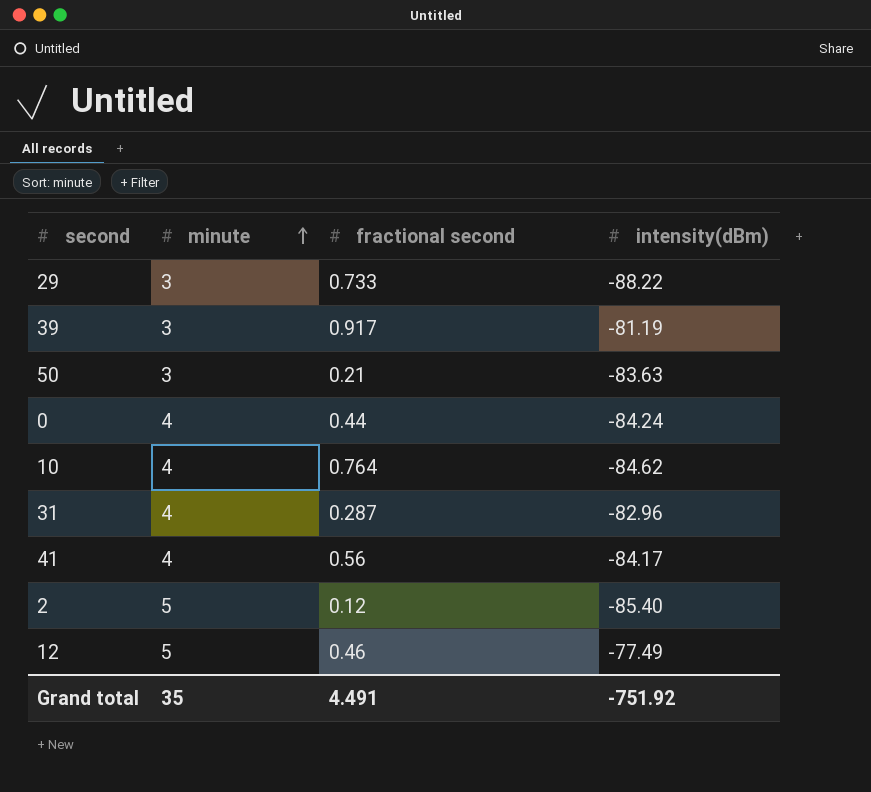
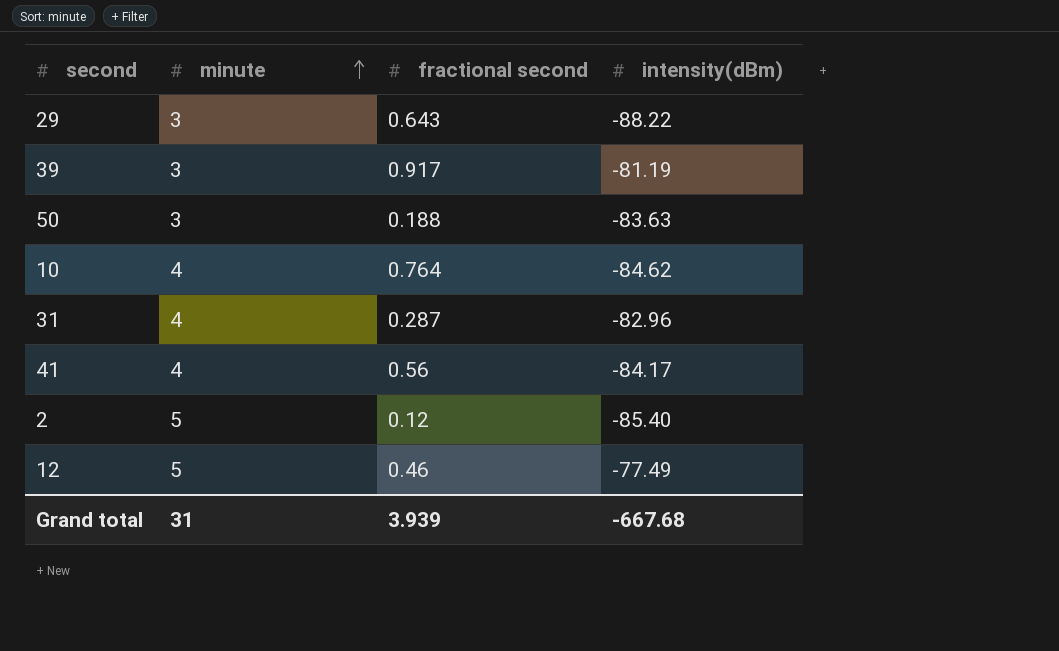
row 0: 4 | 0.44 | -84.24 -> none
29 | fractional second: 0.733 -> 0.643
50 | fractional second: 0.21 -> 0.188
Grand total | minute: 35 -> 31
Grand total | fractional second: 4.491 -> 3.939
Grand total | intensity(dBm): -751.92 -> -667.68

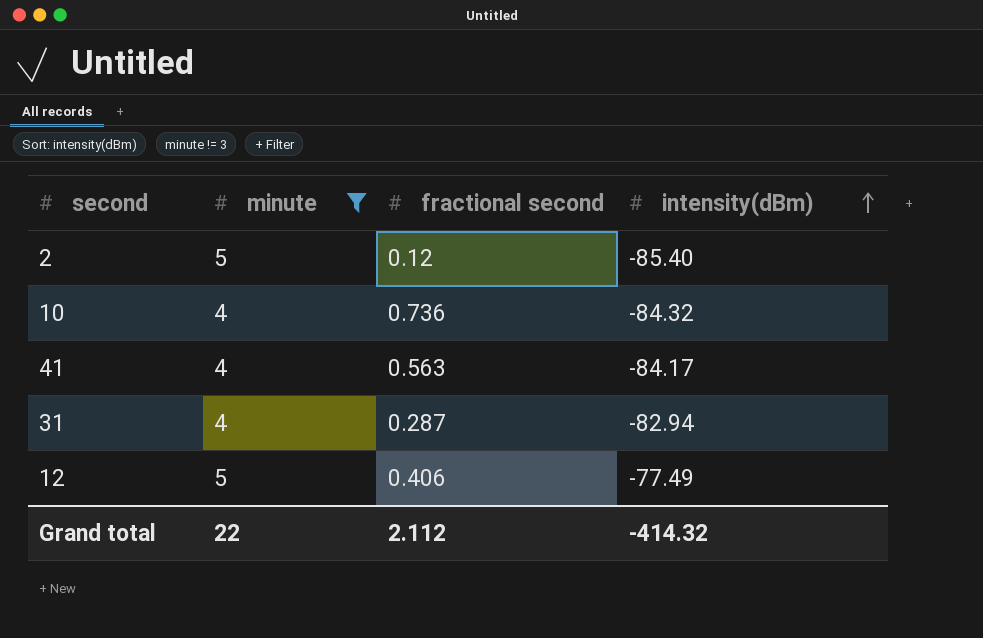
filter: none -> minute != 3
row order: minute ascending -> intensity(dBm) ascending
10 | fractional second: 0.764 -> 0.736
10 | intensity(dBm): -84.62 -> -84.32
41 | fractional second: 0.56 -> 0.563
31 | intensity(dBm): -82.96 -> -82.94
12 | fractional second: 0.46 -> 0.406
Grand total | minute: 31 -> 22
Grand total | fractional second: 3.939 -> 2.112
Grand total | intensity(dBm): -667.68 -> -414.32

